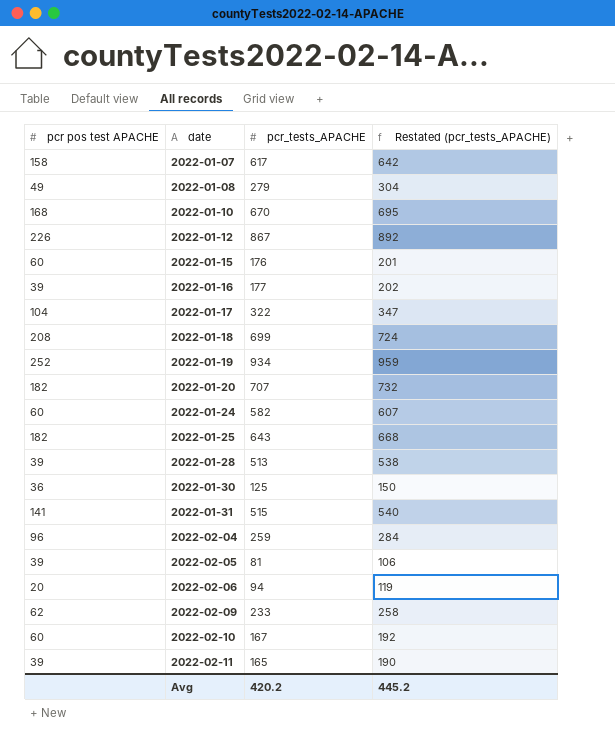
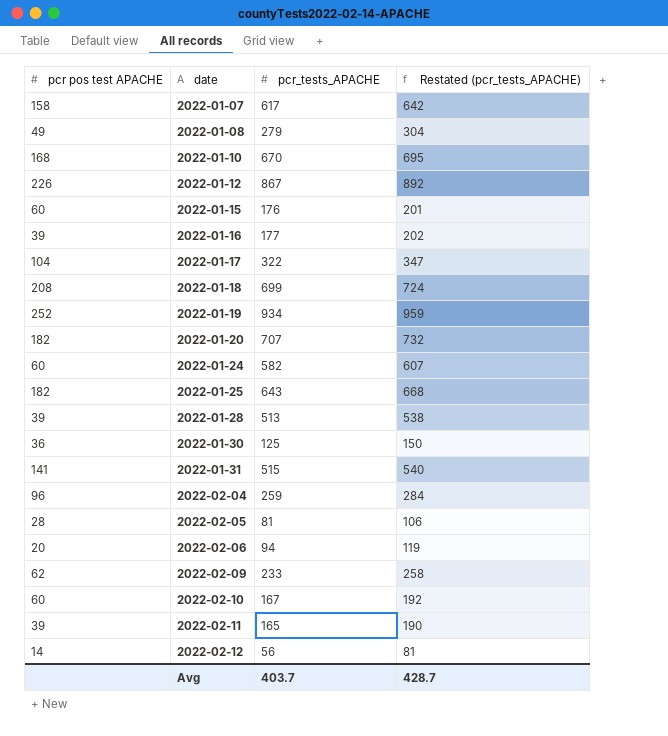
2022-02-05 | pcr pos test APACHE: 39 -> 28
row 2022-02-12: none -> 14 | 56 | 81
Avg | pcr_tests_APACHE: 420.2 -> 403.7
Avg | Restated (pcr_tests_APACHE): 445.2 -> 428.7

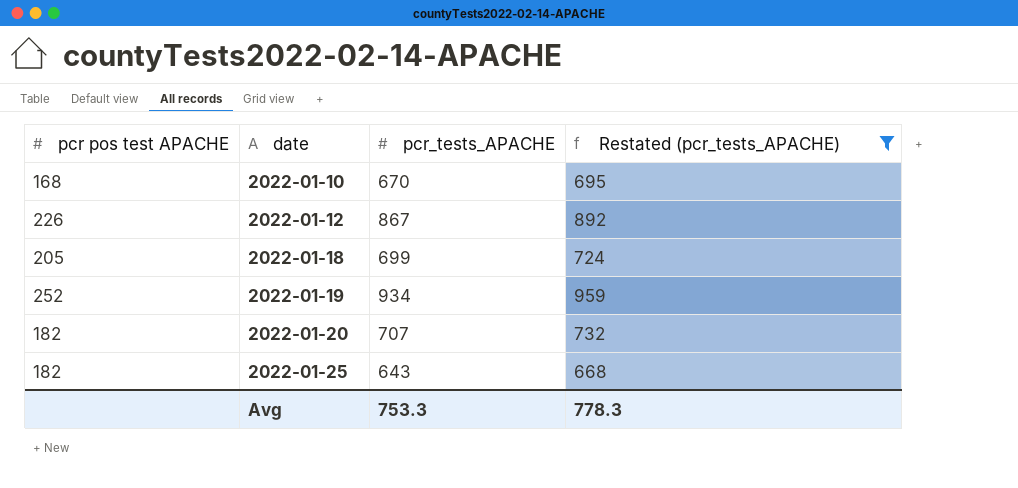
filter: none -> Restated (pcr_tests_APACHE) >= 668
2022-01-18 | pcr pos test APACHE: 208 -> 205
Avg | pcr_tests_APACHE: 403.7 -> 753.3
Avg | Restated (pcr_tests_APACHE): 428.7 -> 778.3

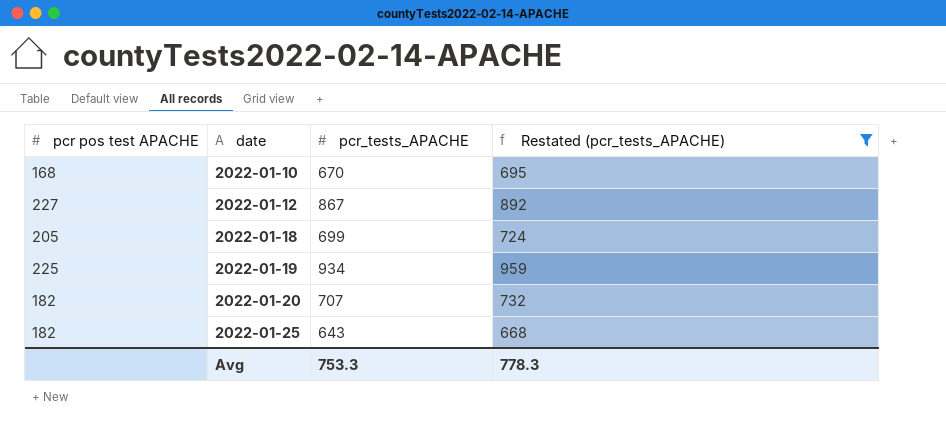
2022-01-12 | pcr pos test APACHE: 226 -> 227
2022-01-19 | pcr pos test APACHE: 252 -> 225

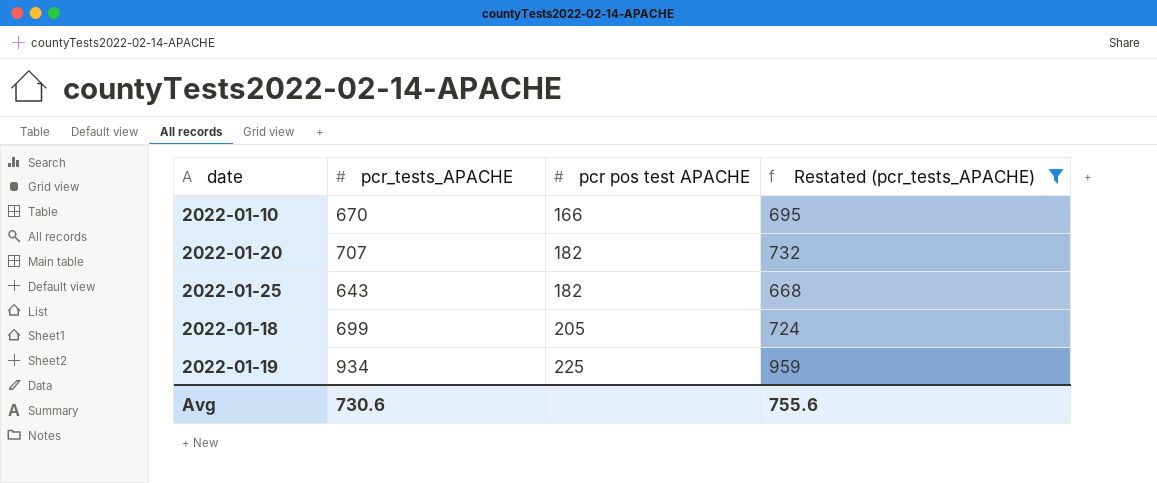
row order: date ascending -> pcr pos test APACHE ascending
column pcr pos test APACHE | position: 1 -> 3
row 2022-01-12: 227 | 867 | 892 -> none
2022-01-10 | pcr pos test APACHE: 168 -> 166
Avg | pcr_tests_APACHE: 753.3 -> 730.6
Avg | Restated (pcr_tests_APACHE): 778.3 -> 755.6

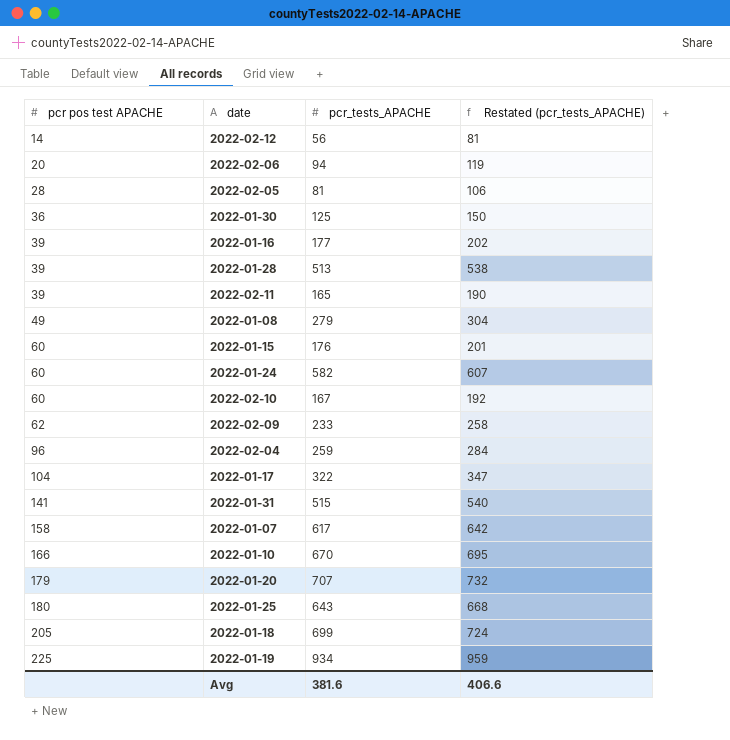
filter: Restated (pcr_tests_APACHE) >= 668 -> none
column pcr pos test APACHE | position: 3 -> 1
2022-01-20 | pcr pos test APACHE: 182 -> 179
2022-01-25 | pcr pos test APACHE: 182 -> 180
Avg | pcr_tests_APACHE: 730.6 -> 381.6
Avg | Restated (pcr_tests_APACHE): 755.6 -> 406.6

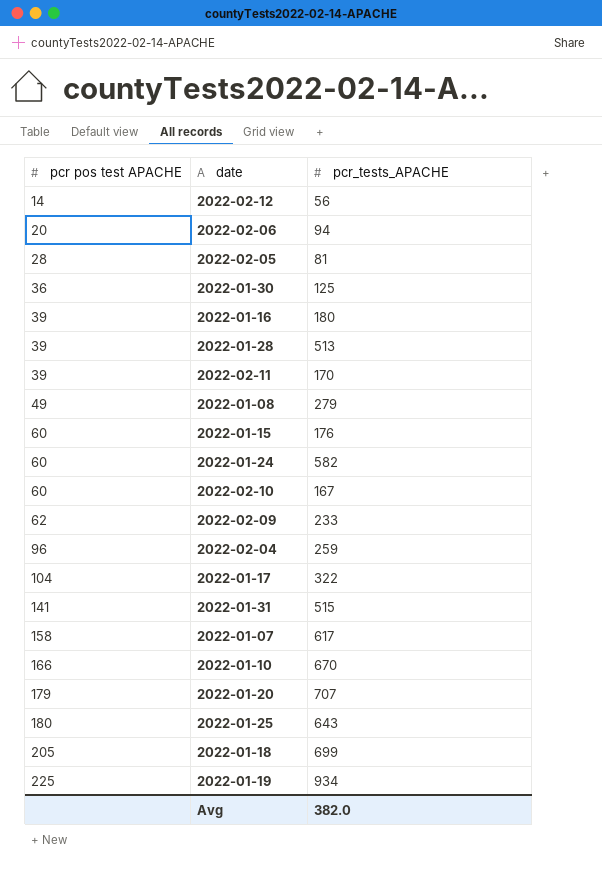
column Restated (pcr_tests_APACHE) | formula: [pcr_tests_APACHE] + 25 -> none
2022-01-16 | pcr_tests_APACHE: 177 -> 180
2022-02-11 | pcr_tests_APACHE: 165 -> 170
Avg | pcr_tests_APACHE: 381.6 -> 382.0

